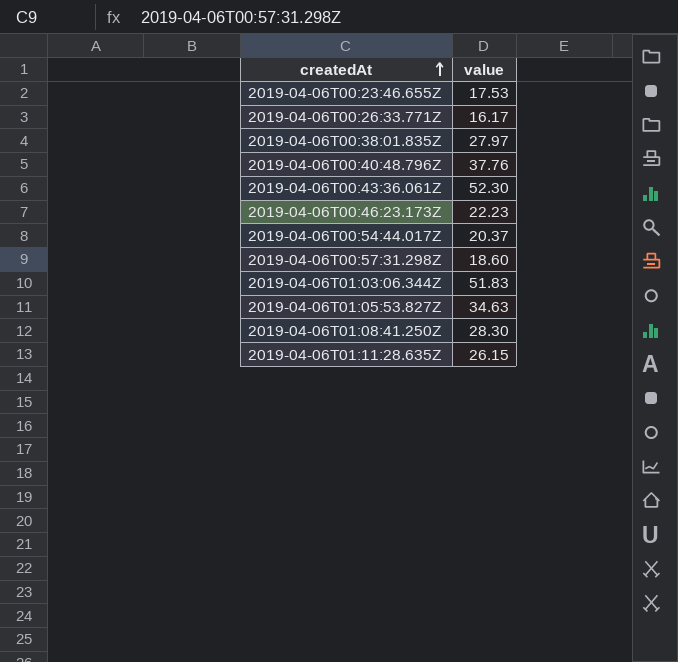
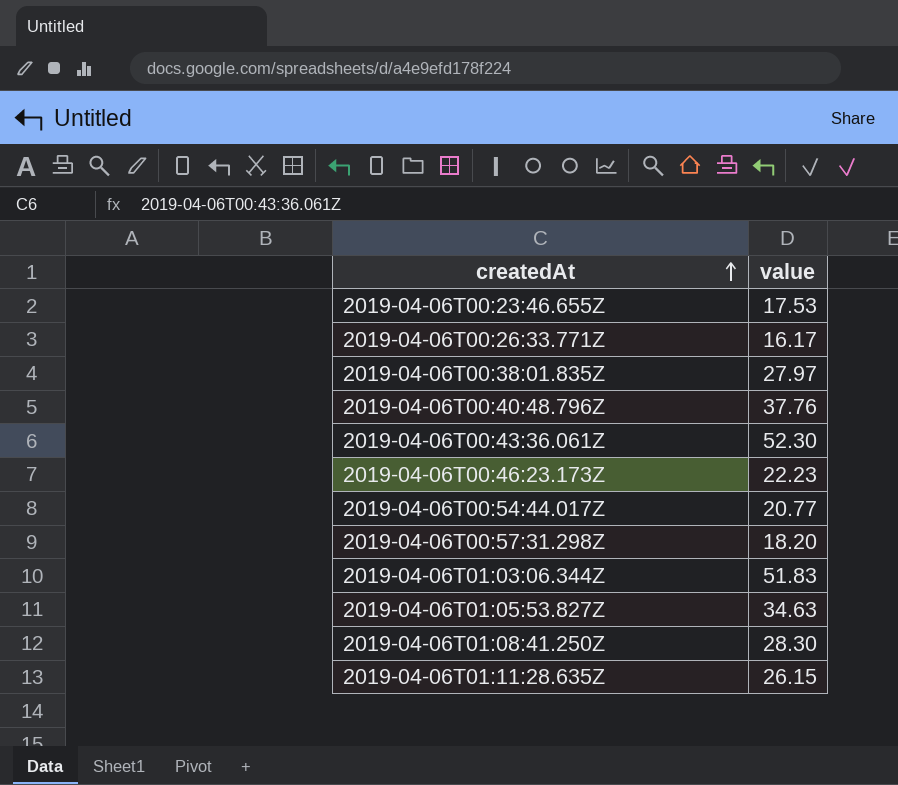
2019-04-06T00:54:44.017Z | value: 20.37 -> 20.77
2019-04-06T00:57:31.298Z | value: 18.60 -> 18.20

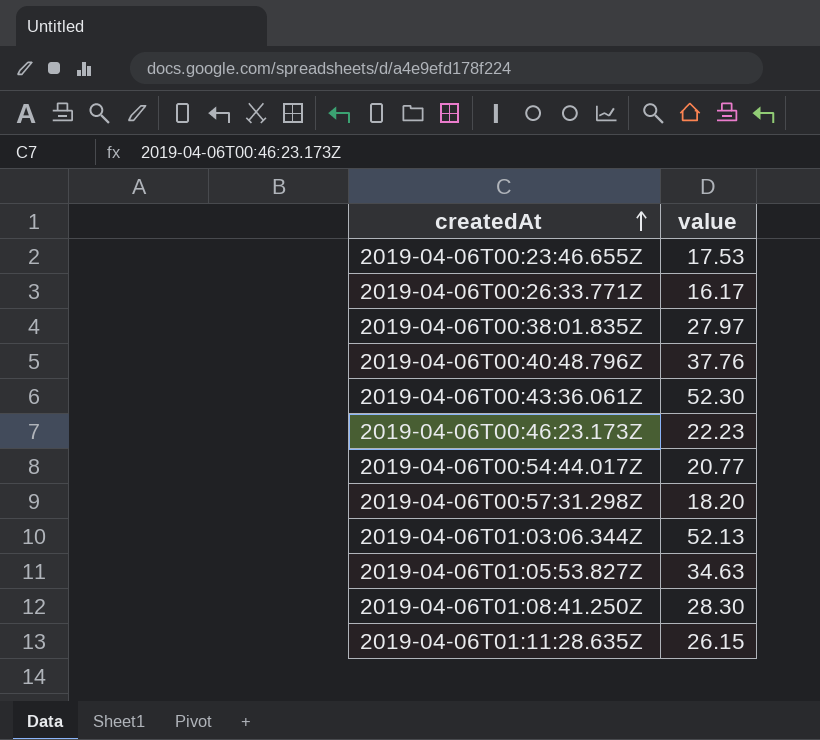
2019-04-06T01:03:06.344Z | value: 51.83 -> 52.13

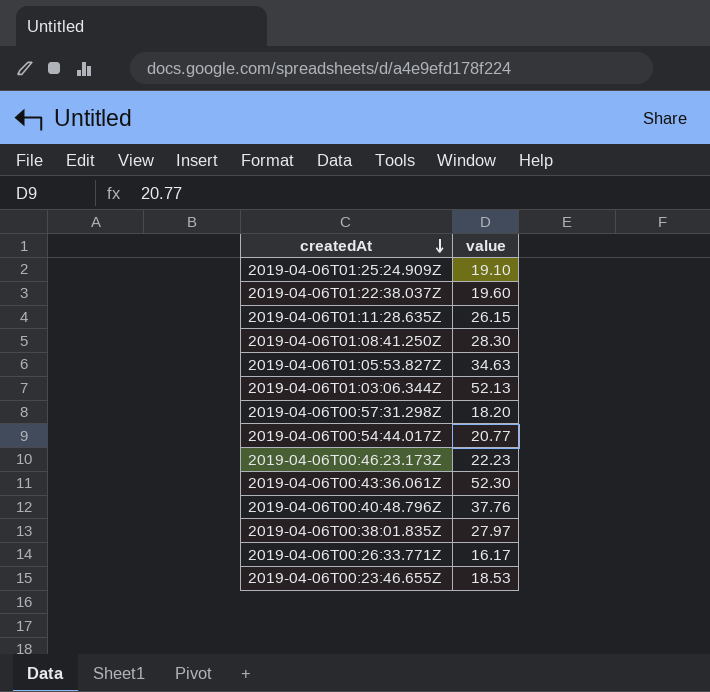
row order: createdAt ascending -> createdAt descending
row 2019-04-06T01:25:24.909Z: none -> 19.10
row 2019-04-06T01:22:38.037Z: none -> 19.60
2019-04-06T00:23:46.655Z | value: 17.53 -> 18.53

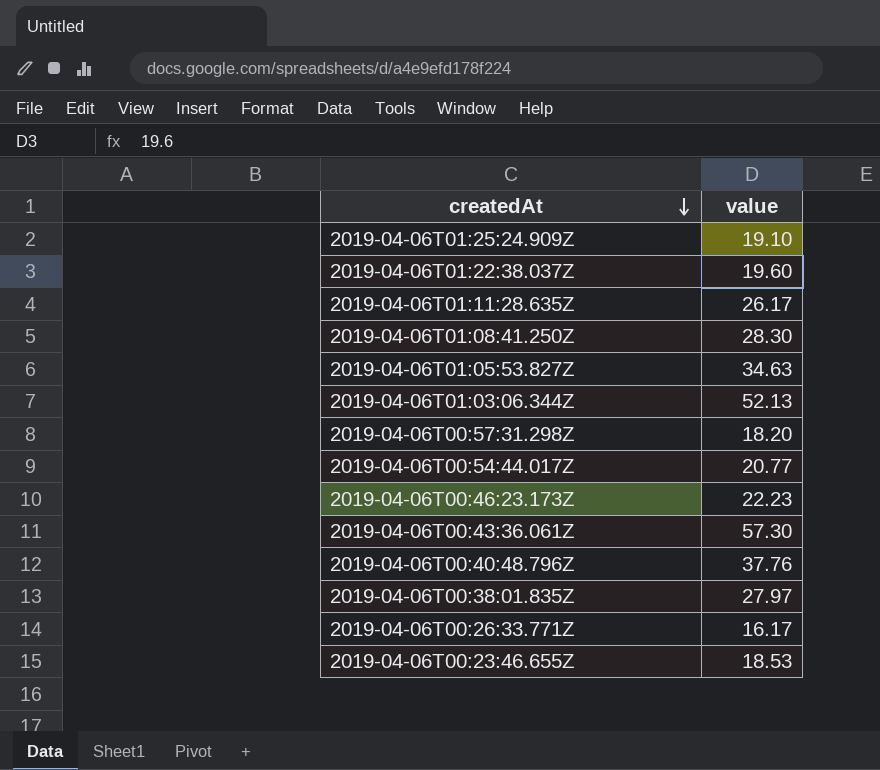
2019-04-06T01:11:28.635Z | value: 26.15 -> 26.17
2019-04-06T00:43:36.061Z | value: 52.30 -> 57.30

